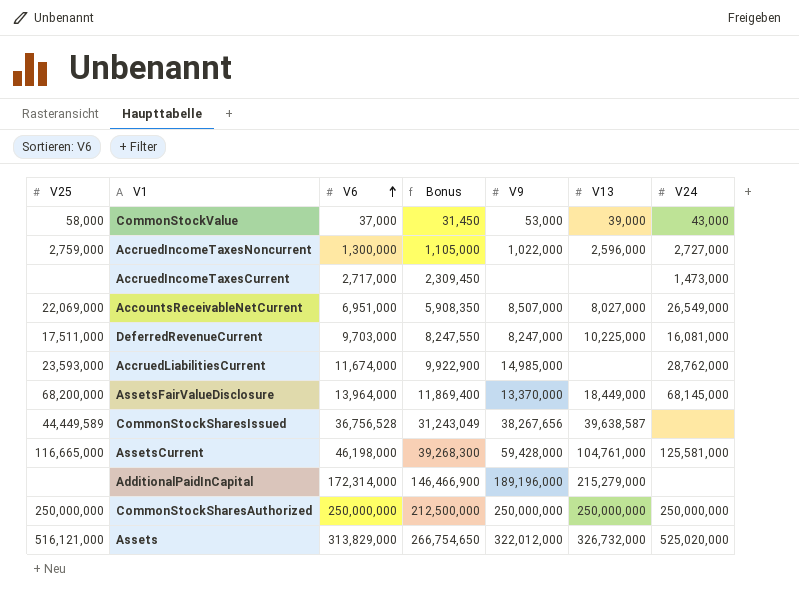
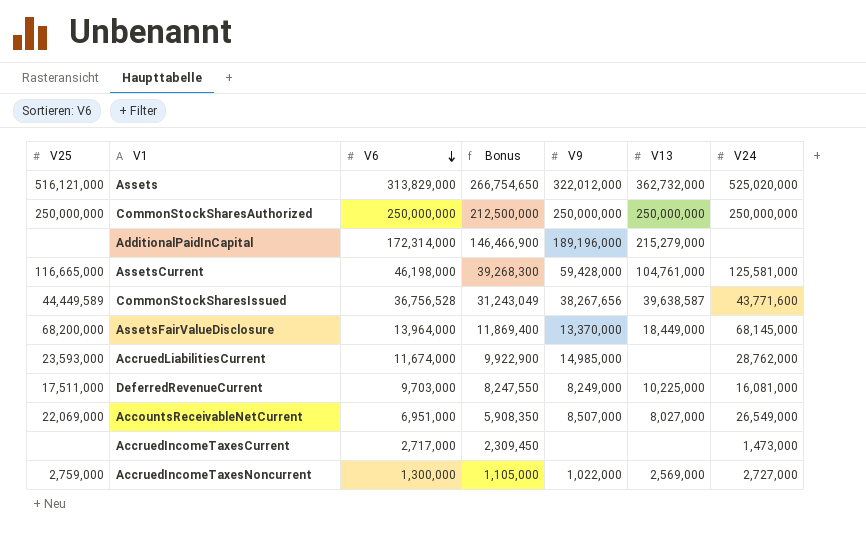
row order: V6 ascending -> V6 descending
row CommonStockValue: 58,000 | 37,000 | 31,450 | 53,000 | 39,000 | 43,000 -> none
Assets | V13: 326,732,000 -> 362,732,000
CommonStockSharesIssued | V24: none -> 43,771,600
DeferredRevenueCurrent | V9: 8,247,000 -> 8,249,000
AccruedIncomeTaxesNoncurrent | V13: 2,596,000 -> 2,569,000

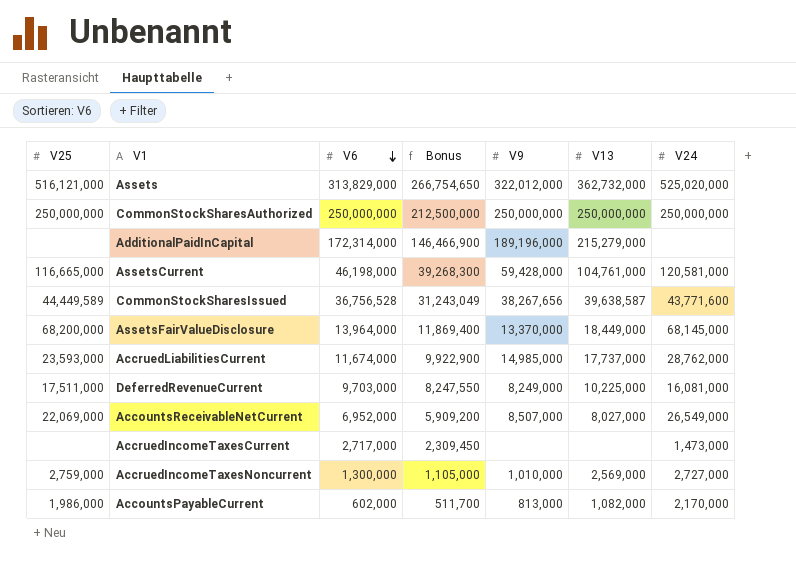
AssetsCurrent | V24: 125,581,000 -> 120,581,000
AccruedLiabilitiesCurrent | V13: none -> 17,737,000
AccountsReceivableNetCurrent | V6: 6,951,000 -> 6,952,000
AccountsReceivableNetCurrent | Bonus: 5,908,350 -> 5,909,200
AccruedIncomeTaxesNoncurrent | V9: 1,022,000 -> 1,010,000
row AccountsPayableCurrent: none -> 1,986,000 | 602,000 | 511,700 | 813,000 | 1,082,000 | 2,170,000

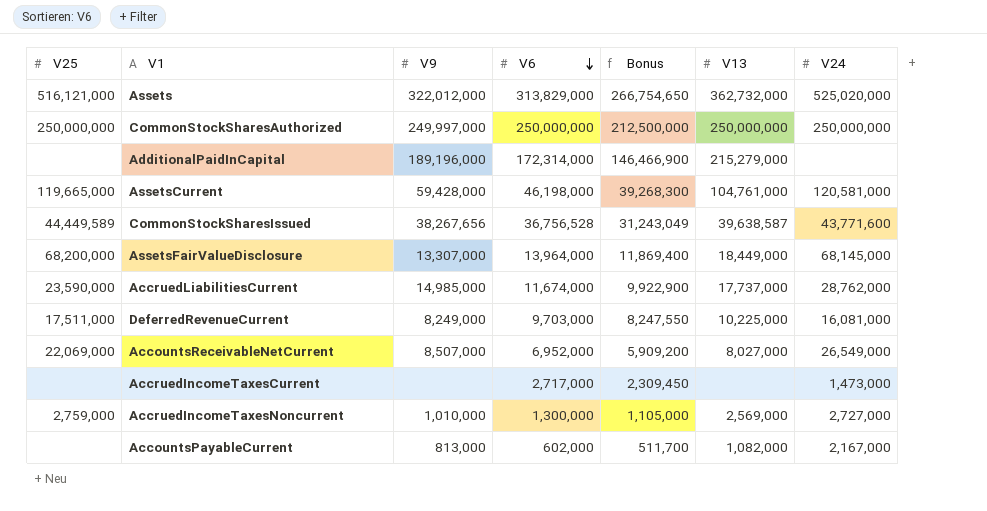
column V9 | position: 5 -> 3
CommonStockSharesAuthorized | V9: 250,000,000 -> 249,997,000
AssetsCurrent | V25: 116,665,000 -> 119,665,000
AssetsFairValueDisclosure | V9: 13,370,000 -> 13,307,000
AccruedLiabilitiesCurrent | V25: 23,593,000 -> 23,590,000
AccountsPayableCurrent | V25: 1,986,000 -> none
AccountsPayableCurrent | V24: 2,170,000 -> 2,167,000

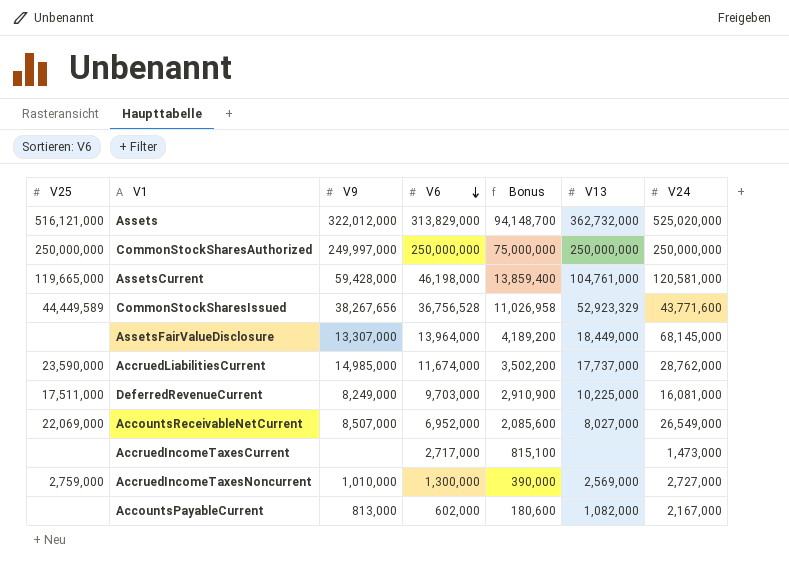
column Bonus | formula: [V6] * 0.85 -> [V6] * 0.3
row AdditionalPaidInCapital: none | 189,196,000 | 172,314,000 | 146,466,900 | 215,279,000 | none -> none
CommonStockSharesIssued | V13: 39,638,587 -> 52,923,329
AssetsFairValueDisclosure | V25: 68,200,000 -> none

